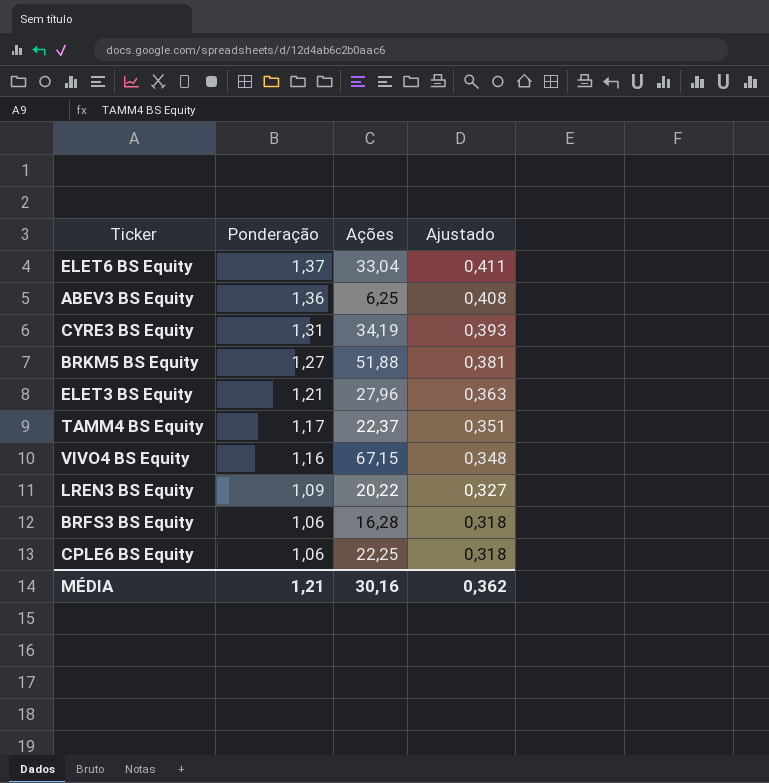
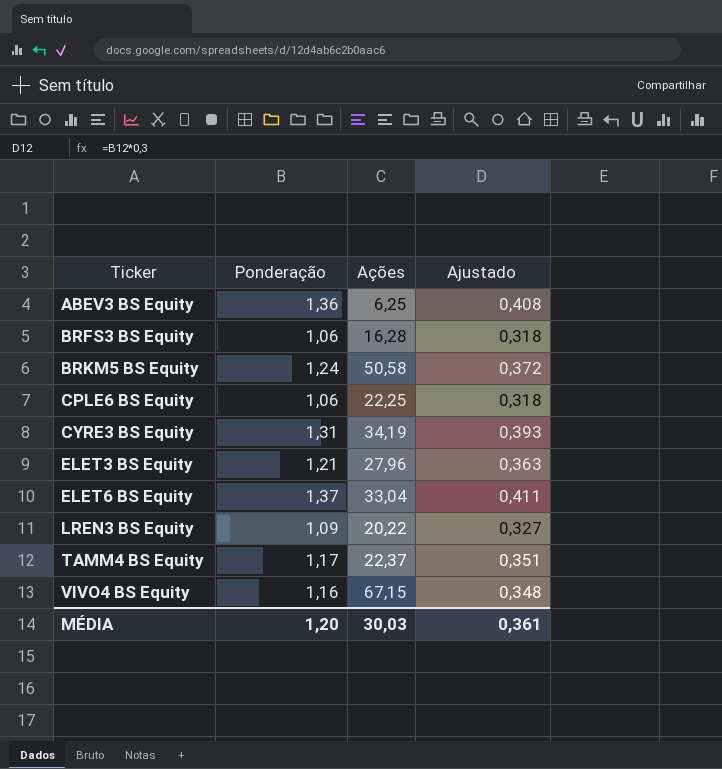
row order: Ponderação descending -> Ticker ascending
BRKM5 BS Equity | Ponderação: 1,27 -> 1,24
BRKM5 BS Equity | Ações: 51,88 -> 50,58
BRKM5 BS Equity | Ajustado: 0,381 -> 0,372
MÉDIA | Ponderação: 1,21 -> 1,20
MÉDIA | Ações: 30,16 -> 30,03
MÉDIA | Ajustado: 0,362 -> 0,361

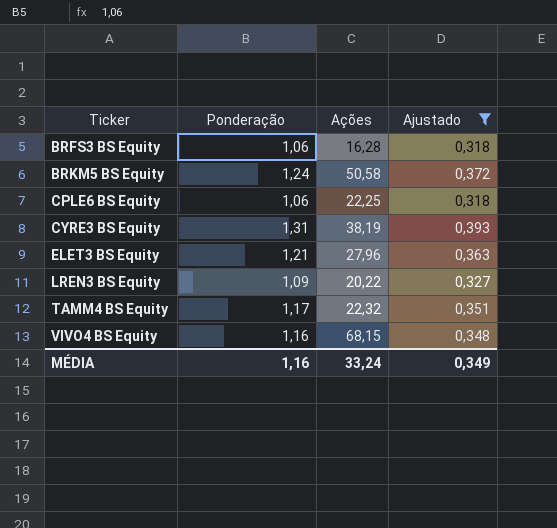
filter: none -> Ajustado <= 0,393
CYRE3 BS Equity | Ações: 34,19 -> 38,19
TAMM4 BS Equity | Ações: 22,37 -> 22,32
VIVO4 BS Equity | Ações: 67,15 -> 68,15
MÉDIA | Ponderação: 1,20 -> 1,16
MÉDIA | Ações: 30,03 -> 33,24
MÉDIA | Ajustado: 0,361 -> 0,349

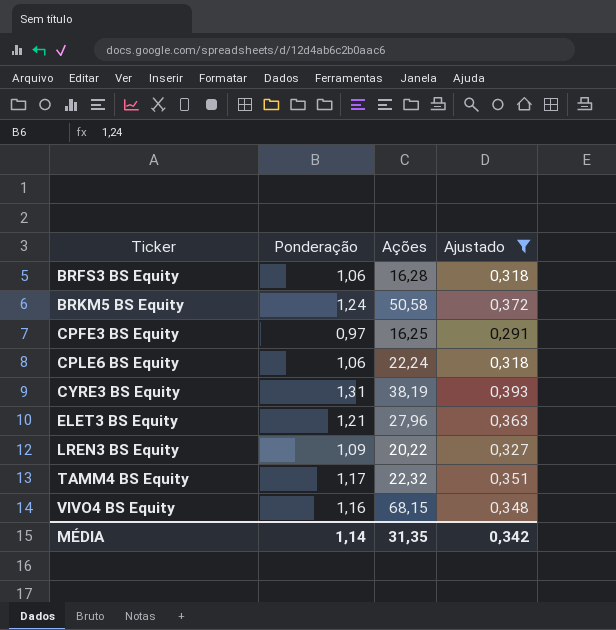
row CPFE3 BS Equity: none -> 0,97 | 16,25 | 0,291
CPLE6 BS Equity | Ações: 22,25 -> 22,24
MÉDIA | Ponderação: 1,16 -> 1,14
MÉDIA | Ações: 33,24 -> 31,35
MÉDIA | Ajustado: 0,349 -> 0,342

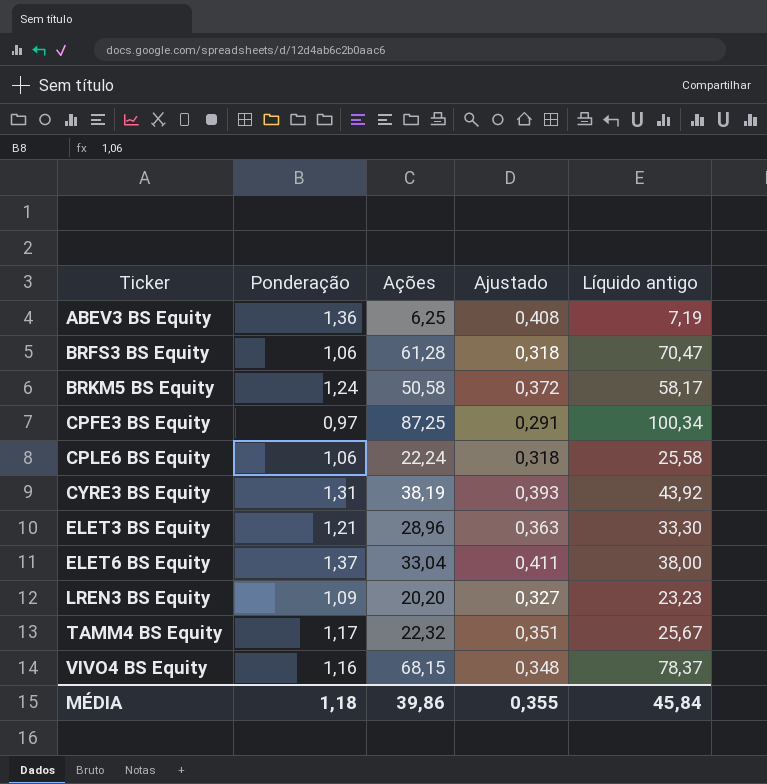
filter: Ajustado <= 0,393 -> none
column Líquido antigo | formula: none -> [Ações] * 1,15
BRFS3 BS Equity | Ações: 16,28 -> 61,28
CPFE3 BS Equity | Ações: 16,25 -> 87,25
ELET3 BS Equity | Ações: 27,96 -> 28,96
LREN3 BS Equity | Ações: 20,22 -> 20,20
MÉDIA | Ponderação: 1,14 -> 1,18
MÉDIA | Ações: 31,35 -> 39,86
MÉDIA | Ajustado: 0,342 -> 0,355

